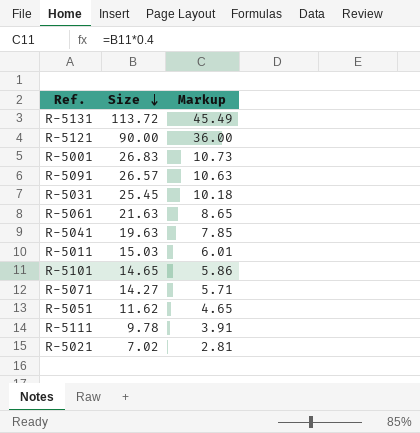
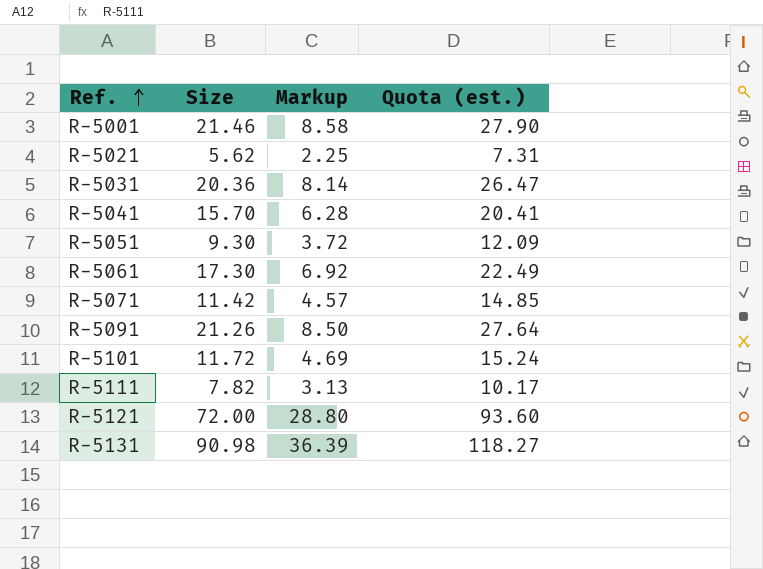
row order: Size descending -> Ref. ascending
column Quota (est.) | formula: none -> [Size] * 1.3
row R-5011: 15.03 | 6.01 -> none
R-5001 | Size: 26.83 -> 21.46
R-5001 | Markup: 10.73 -> 8.58
R-5021 | Size: 7.02 -> 5.62
R-5021 | Markup: 2.81 -> 2.25
R-5031 | Size: 25.45 -> 20.36
R-5031 | Markup: 10.18 -> 8.14
R-5041 | Size: 19.63 -> 15.70
R-5041 | Markup: 7.85 -> 6.28
R-5051 | Size: 11.62 -> 9.30
R-5051 | Markup: 4.65 -> 3.72
R-5061 | Size: 21.63 -> 17.30
R-5061 | Markup: 8.65 -> 6.92
R-5071 | Size: 14.27 -> 11.42
R-5071 | Markup: 5.71 -> 4.57
R-5091 | Size: 26.57 -> 21.26
R-5091 | Markup: 10.63 -> 8.50
R-5101 | Size: 14.65 -> 11.72
R-5101 | Markup: 5.86 -> 4.69
R-5111 | Size: 9.78 -> 7.82
R-5111 | Markup: 3.91 -> 3.13
R-5121 | Size: 90.00 -> 72.00
R-5121 | Markup: 36.00 -> 28.80
R-5131 | Size: 113.72 -> 90.98
R-5131 | Markup: 45.49 -> 36.39

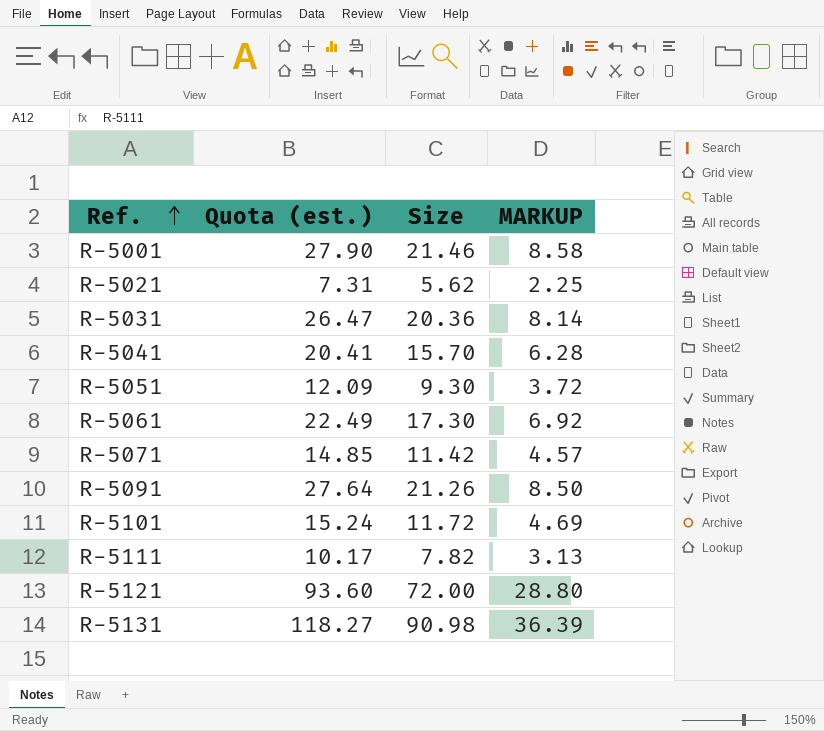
column Quota (est.) | position: 4 -> 2
column name: Markup -> MARKUP

